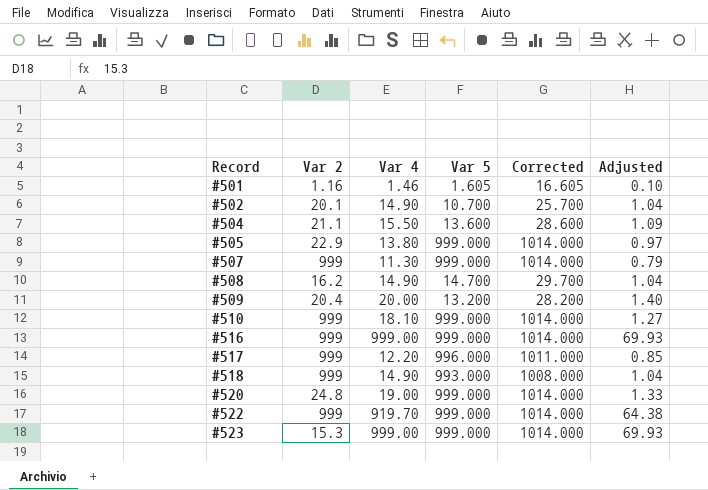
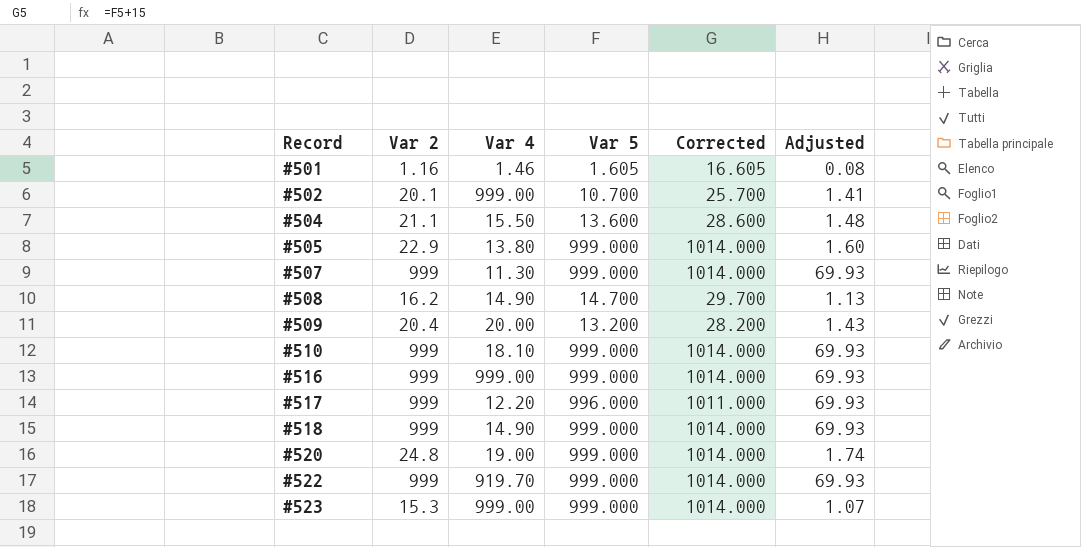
column Adjusted | formula: [Var 4] * 0.07 -> [Var 2] * 0.07
#502 | Var 4: 14.90 -> 999.00
#518 | Var 5: 993.000 -> 999.000
#518 | Corrected: 1008.000 -> 1014.000

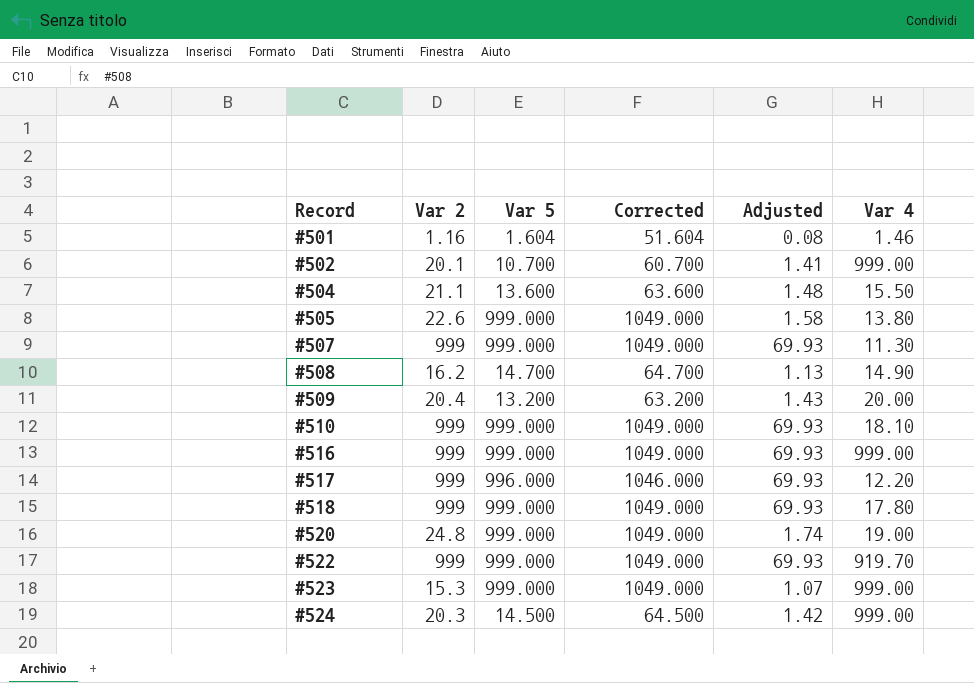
column Corrected | formula: [Var 5] + 15 -> [Var 5] + 50
column Var 4 | position: 3 -> 6
#501 | Var 5: 1.605 -> 1.604
#505 | Var 2: 22.9 -> 22.6
#505 | Adjusted: 1.60 -> 1.58
#518 | Var 4: 14.90 -> 17.80
row #524: none -> 20.3 | 14.500 | 64.500 | 1.42 | 999.00

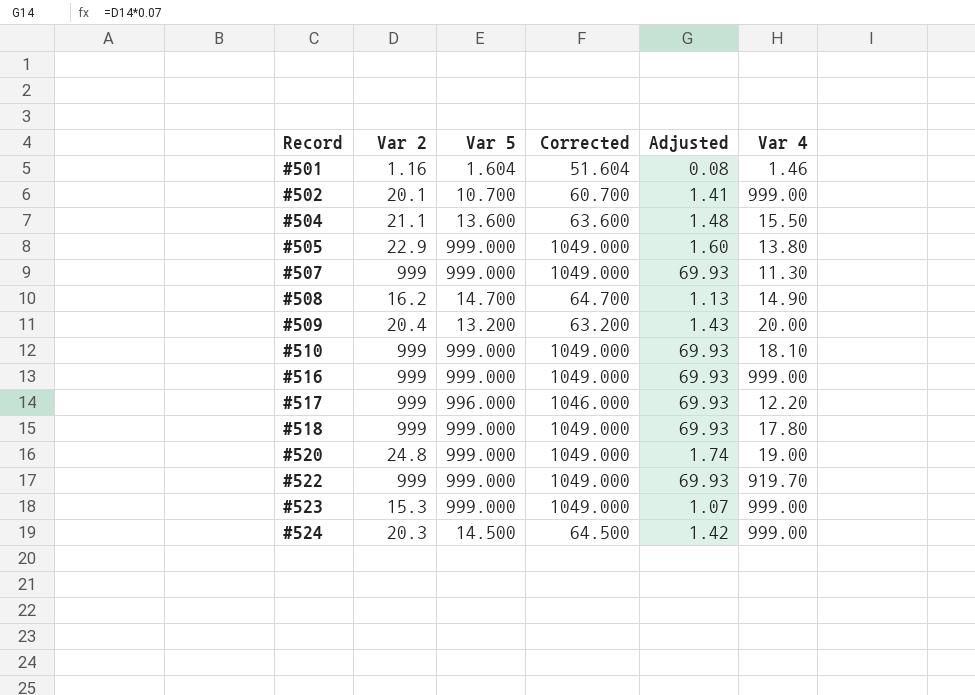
#505 | Var 2: 22.6 -> 22.9
#505 | Adjusted: 1.58 -> 1.60

